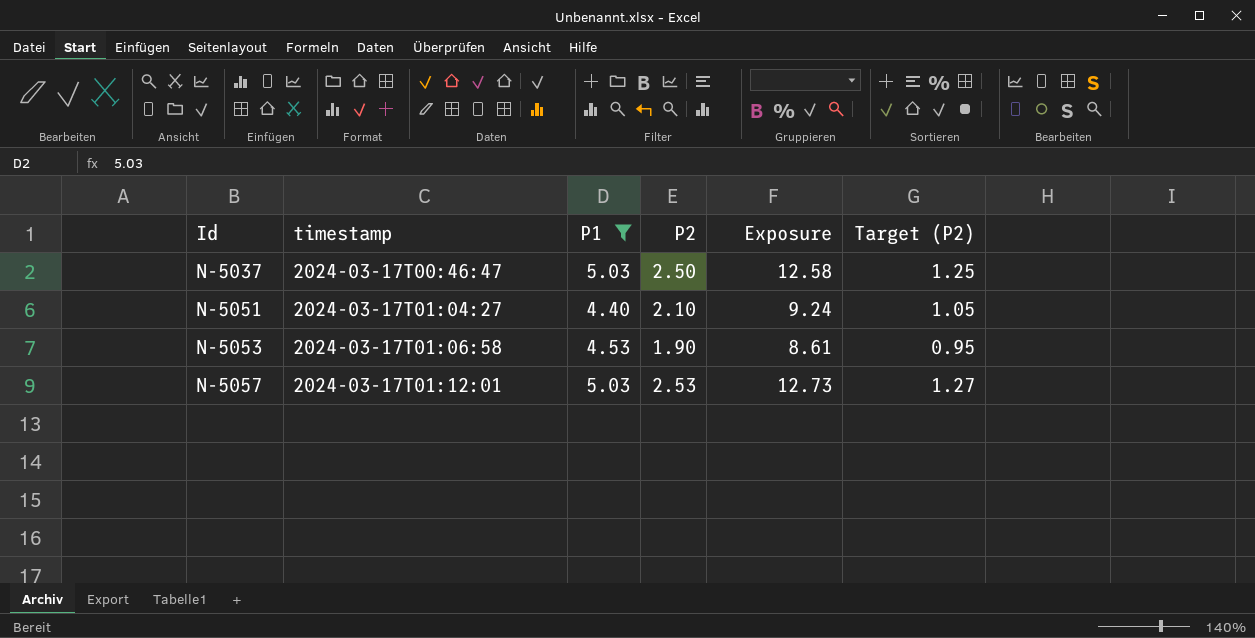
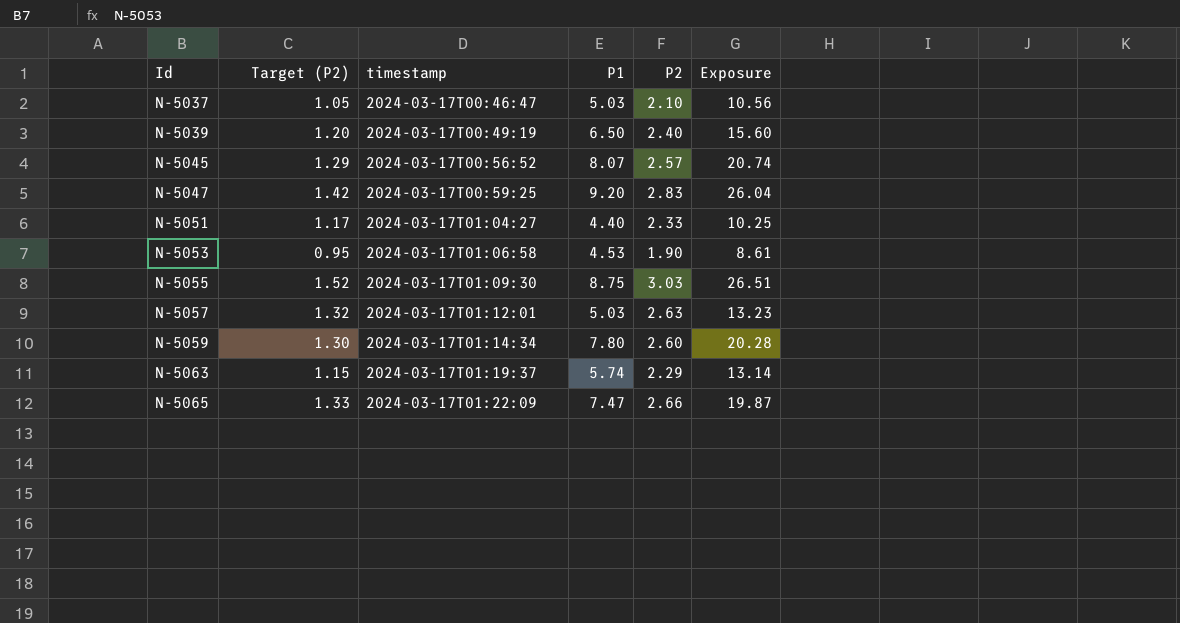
filter: P1 <= 5.03 -> none
column Target (P2) | position: 6 -> 2
N-5037 | Target (P2): 1.25 -> 1.05
N-5037 | P2: 2.50 -> 2.10
N-5037 | Exposure: 12.58 -> 10.56
N-5051 | Target (P2): 1.05 -> 1.17
N-5051 | P2: 2.10 -> 2.33
N-5051 | Exposure: 9.24 -> 10.25
N-5057 | Target (P2): 1.27 -> 1.32
N-5057 | P2: 2.53 -> 2.63
N-5057 | Exposure: 12.73 -> 13.23

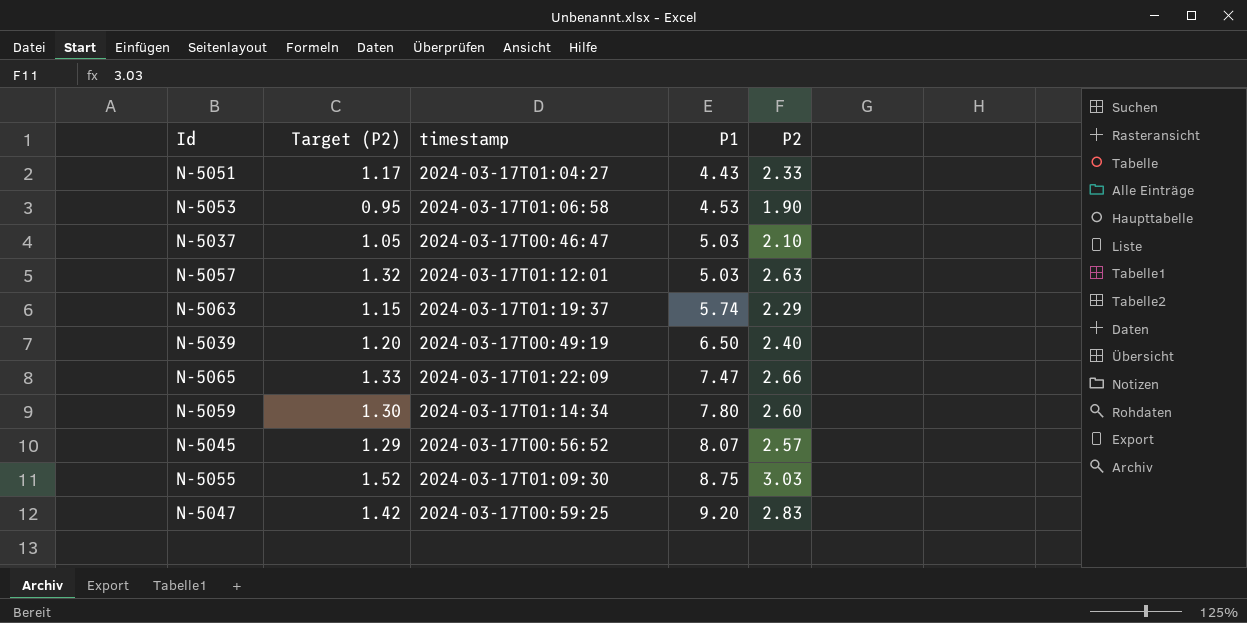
row order: Id ascending -> P1 ascending
column Exposure | formula: [P1] * [P2] -> none
N-5051 | P1: 4.40 -> 4.43

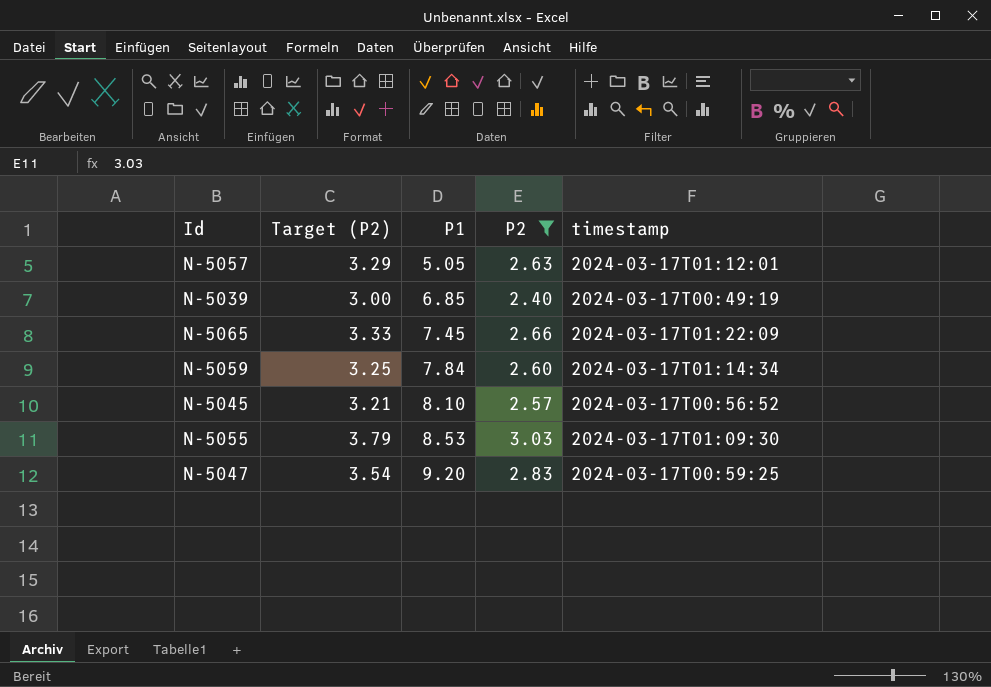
filter: none -> P2 >= 2.40
column Target (P2) | formula: [P2] * 0.5 -> [P2] * 1.25
column timestamp | position: 3 -> 5
N-5057 | P1: 5.03 -> 5.05
N-5039 | P1: 6.50 -> 6.85
N-5065 | P1: 7.47 -> 7.45
N-5059 | P1: 7.80 -> 7.84
N-5045 | P1: 8.07 -> 8.10
N-5055 | P1: 8.75 -> 8.53

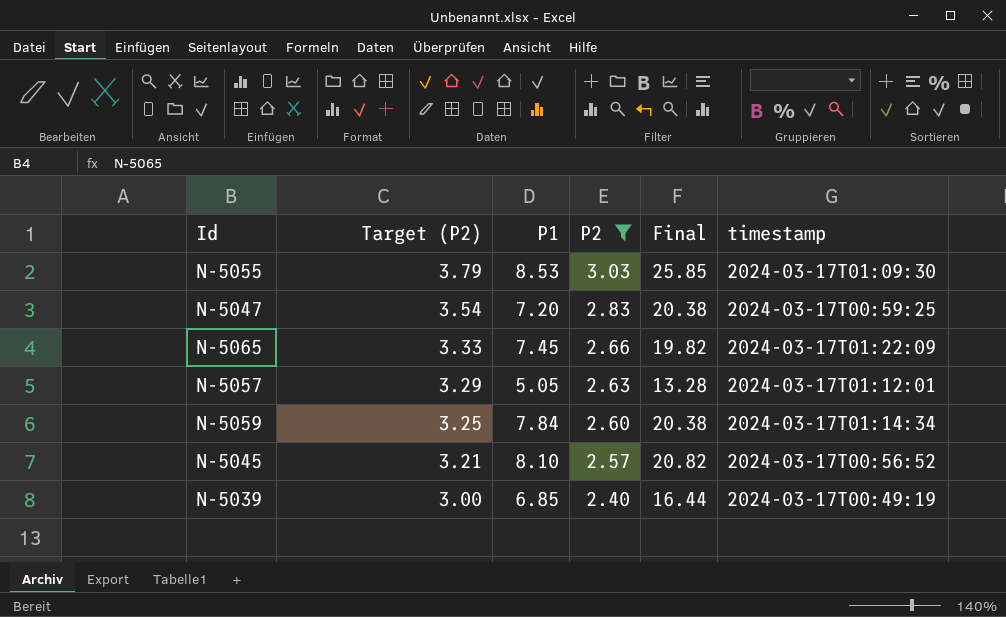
row order: P1 ascending -> Target (P2) descending
column Final | formula: none -> [P1] * [P2]
N-5047 | P1: 9.20 -> 7.20

